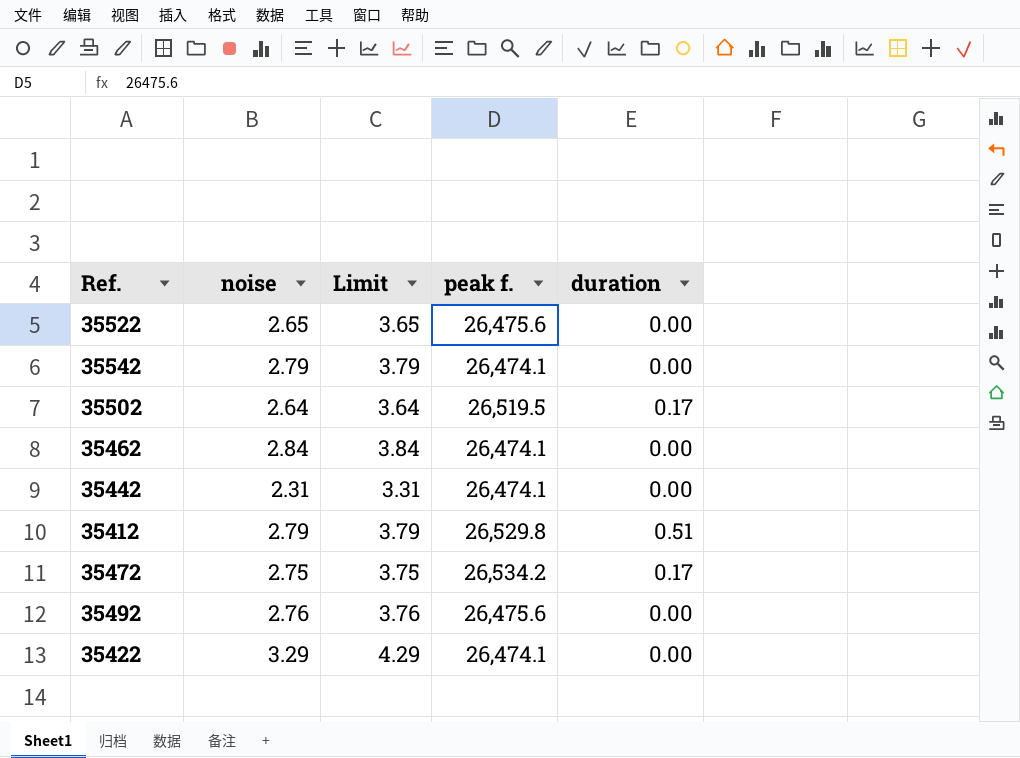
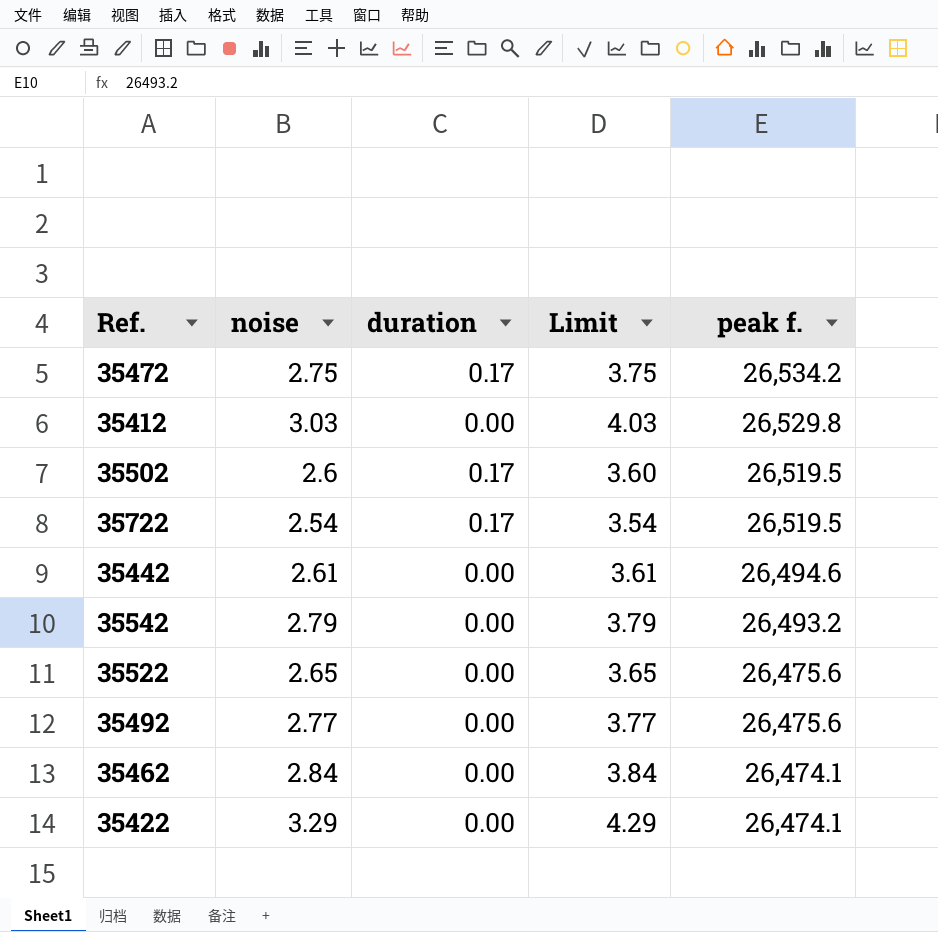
row order: none -> peak f. descending
column duration | position: 5 -> 3
35412 | noise: 2.79 -> 3.03
35412 | duration: 0.51 -> 0.00
35412 | Limit: 3.79 -> 4.03
35502 | noise: 2.64 -> 2.6
35502 | Limit: 3.64 -> 3.60
row 35722: none -> 2.54 | 0.17 | 3.54 | 26,519.5
35442 | noise: 2.31 -> 2.61
35442 | Limit: 3.31 -> 3.61
35442 | peak f.: 26,474.1 -> 26,494.6
35542 | peak f.: 26,474.1 -> 26,493.2
35492 | noise: 2.76 -> 2.77
35492 | Limit: 3.76 -> 3.77

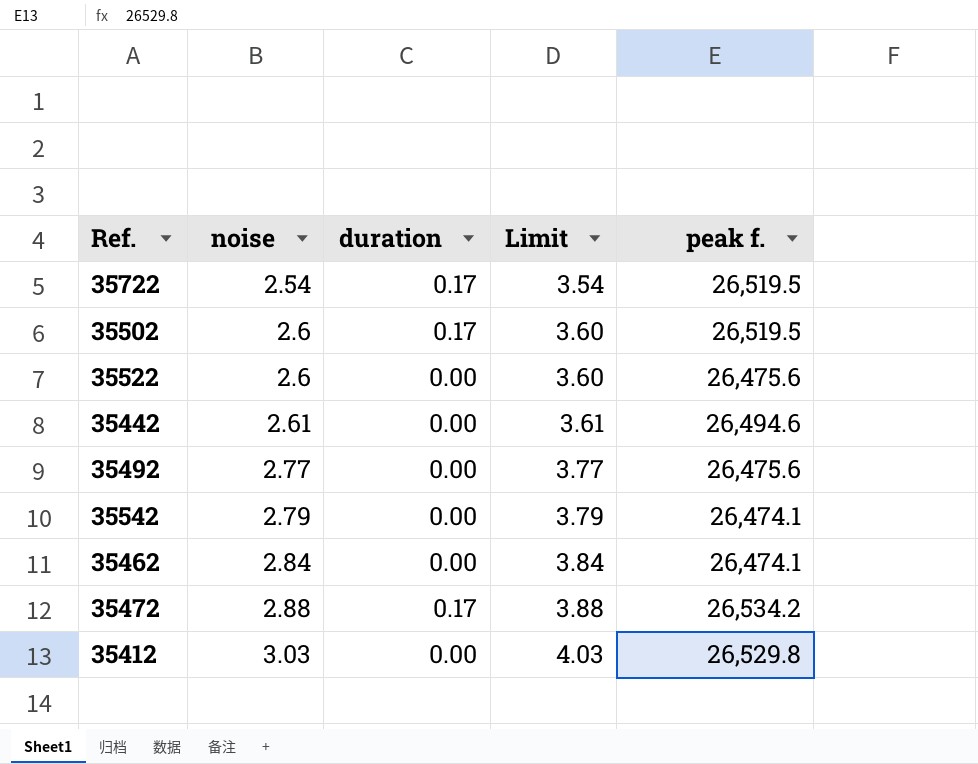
row order: peak f. descending -> noise ascending
row 35422: 3.29 | 0.00 | 4.29 | 26,474.1 -> none
35522 | noise: 2.65 -> 2.6
35522 | Limit: 3.65 -> 3.60
35542 | peak f.: 26,493.2 -> 26,474.1
35472 | noise: 2.75 -> 2.88
35472 | Limit: 3.75 -> 3.88

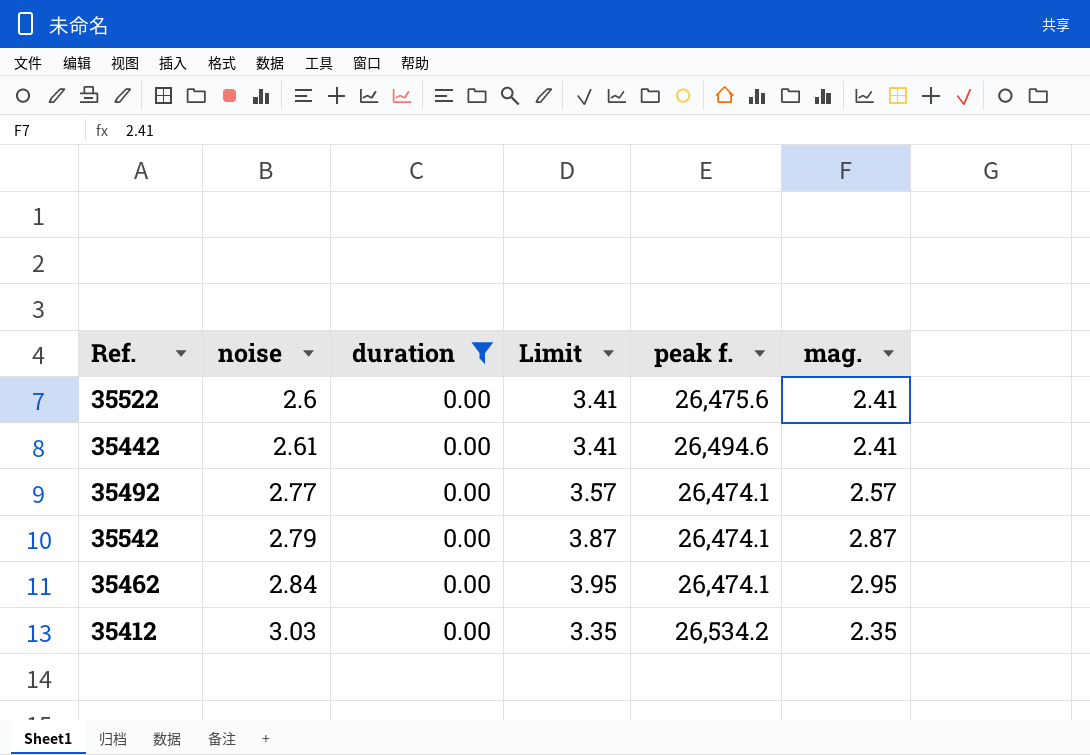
filter: none -> duration = 0.00
column Limit | formula: [noise] + 1 -> [mag.] + 1
column mag. | position: none -> 6
35492 | peak f.: 26,475.6 -> 26,474.1
35412 | peak f.: 26,529.8 -> 26,534.2

